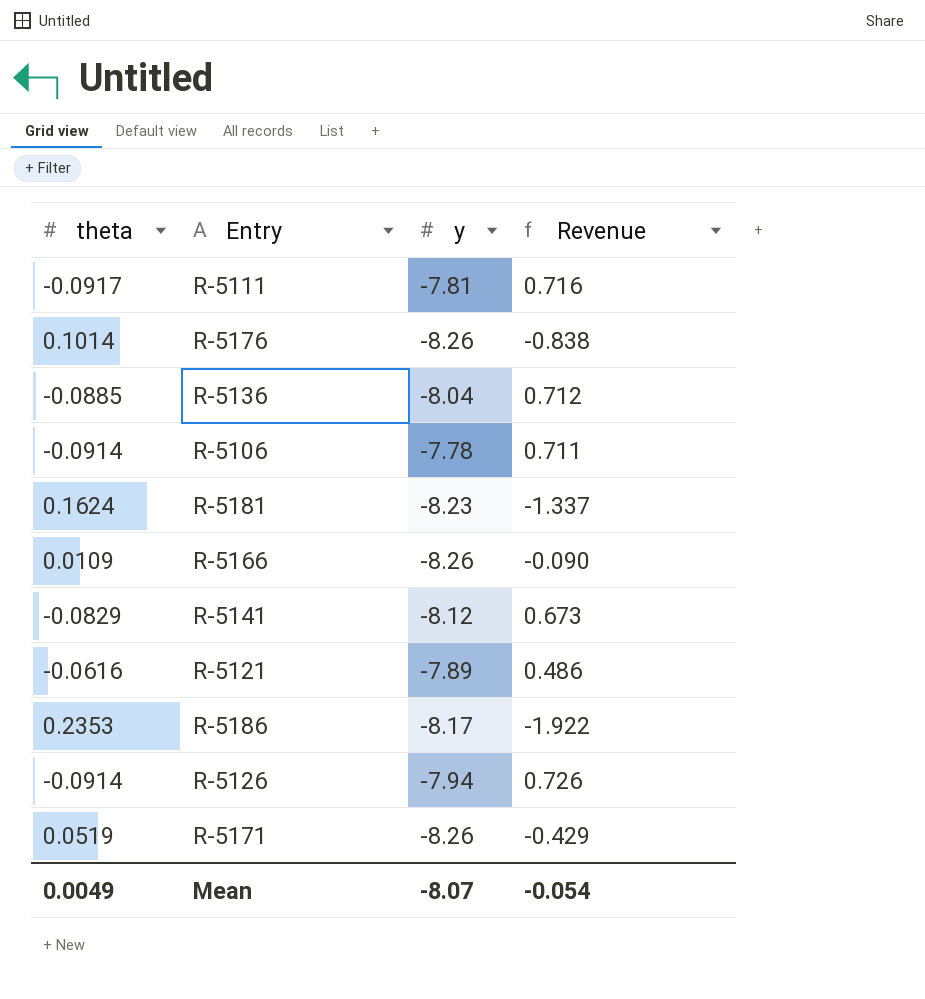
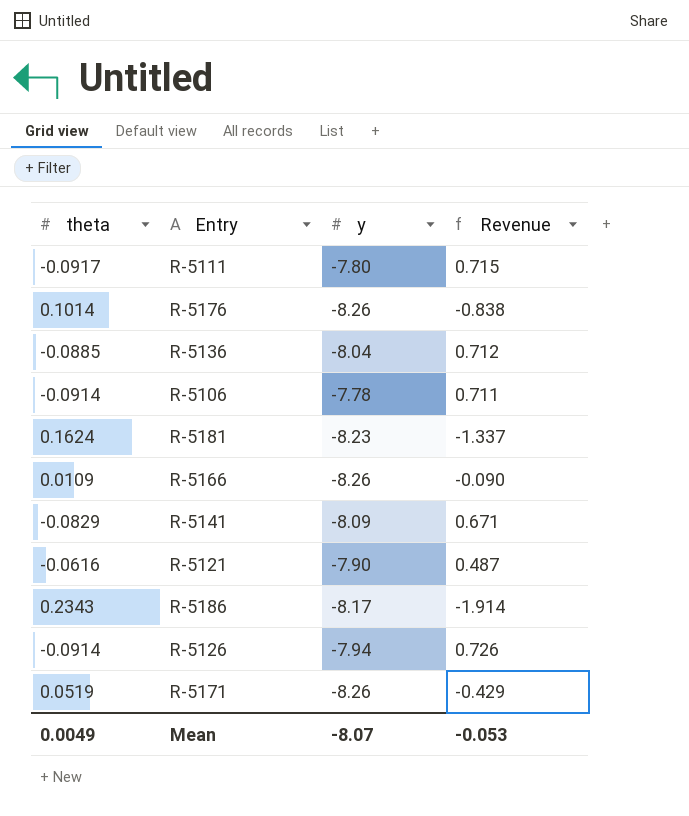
R-5111 | y: -7.81 -> -7.80
R-5111 | Revenue: 0.716 -> 0.715
R-5141 | y: -8.12 -> -8.09
R-5141 | Revenue: 0.673 -> 0.671
R-5121 | y: -7.89 -> -7.90
R-5121 | Revenue: 0.486 -> 0.487
R-5186 | theta: 0.2353 -> 0.2343
R-5186 | Revenue: -1.922 -> -1.914
Mean | Revenue: -0.054 -> -0.053

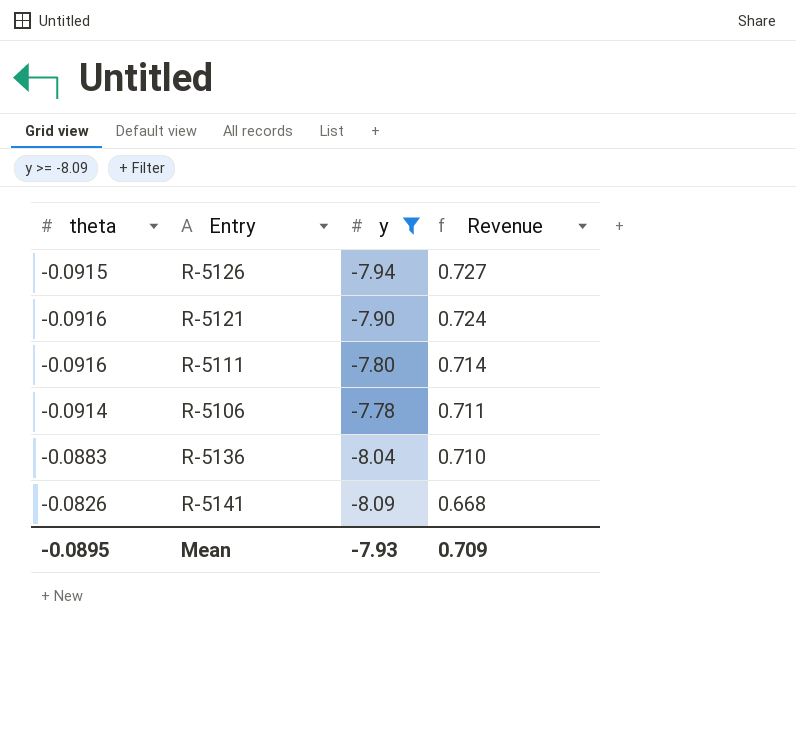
filter: none -> y >= -8.09
row order: none -> Revenue descending
R-5126 | theta: -0.0914 -> -0.0915
R-5126 | Revenue: 0.726 -> 0.727
R-5121 | theta: -0.0616 -> -0.0916
R-5121 | Revenue: 0.487 -> 0.724
R-5111 | theta: -0.0917 -> -0.0916
R-5111 | Revenue: 0.715 -> 0.714
R-5136 | theta: -0.0885 -> -0.0883
R-5136 | Revenue: 0.712 -> 0.710
R-5141 | theta: -0.0829 -> -0.0826
R-5141 | Revenue: 0.671 -> 0.668
Mean | theta: 0.0049 -> -0.0895
Mean | y: -8.07 -> -7.93
Mean | Revenue: -0.053 -> 0.709

